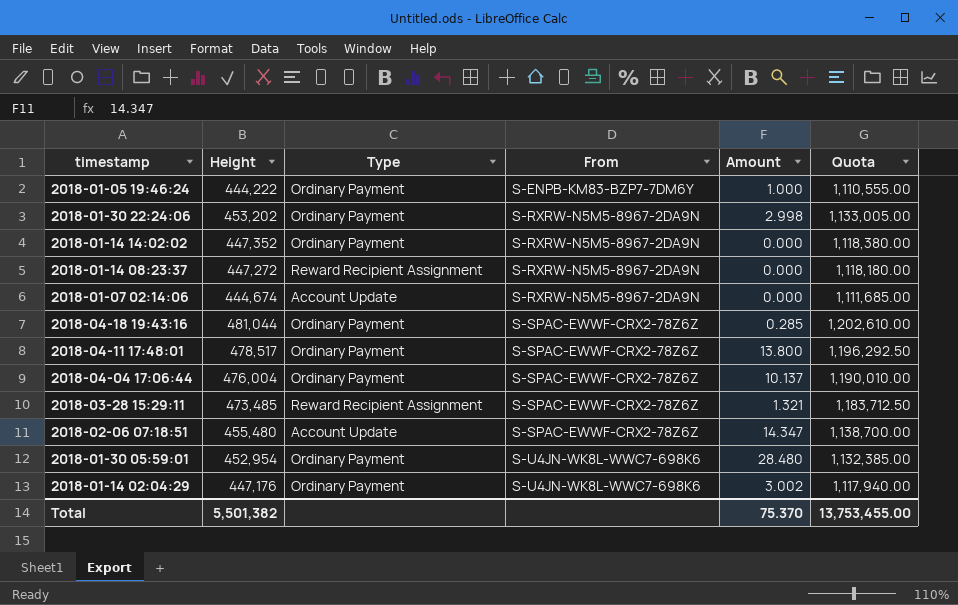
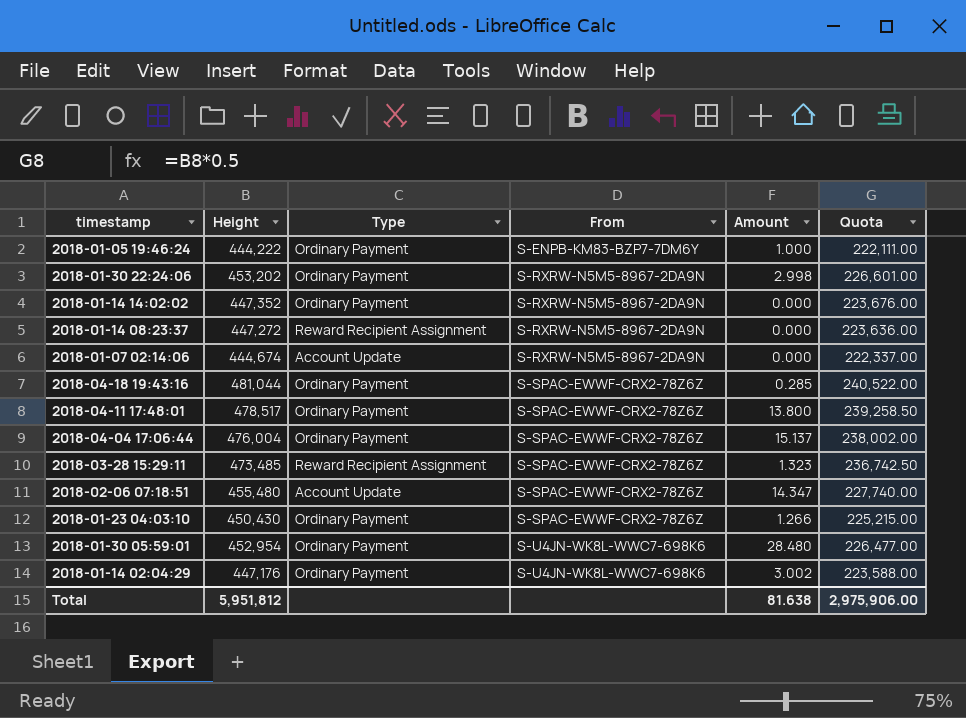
column Quota | formula: [Height] * 2.5 -> [Height] * 0.5
2018-04-04 17:06:44 | Amount: 10.137 -> 15.137
2018-03-28 15:29:11 | Amount: 1.321 -> 1.323
row 2018-01-23 04:03:10: none -> 450,430 | Ordinary Payment | S-SPAC-EWWF-CRX2-78Z6Z | 1.266 | 225,215.00
Total | Height: 5,501,382 -> 5,951,812
Total | Amount: 75.370 -> 81.638
Total | Quota: 13,753,455.00 -> 2,975,906.00

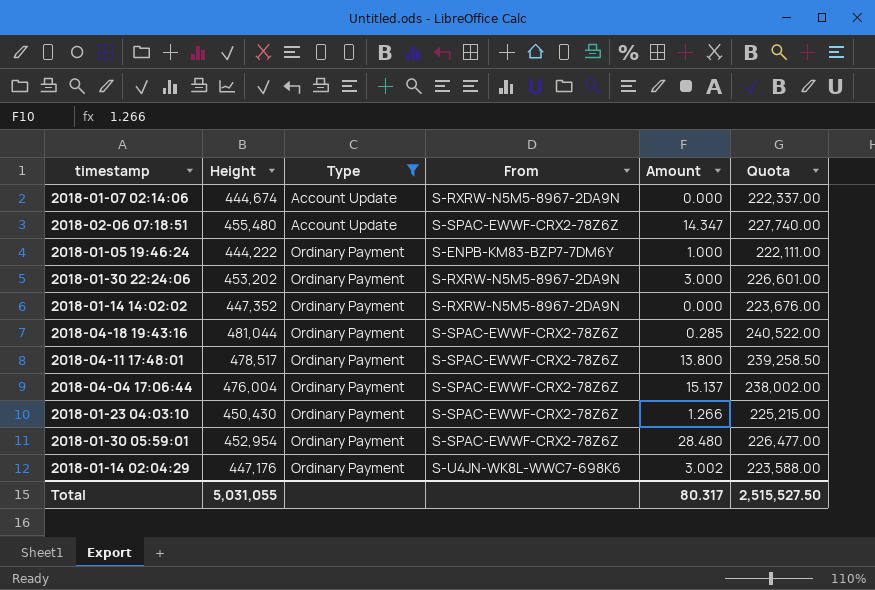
filter: none -> Type != Reward Recipient Assignment
row order: From ascending -> Type ascending
2018-01-30 22:24:06 | Amount: 2.998 -> 3.000
2018-01-30 05:59:01 | From: S-U4JN-WK8L-WWC7-698K6 -> S-SPAC-EWWF-CRX2-78Z6Z
Total | Height: 5,951,812 -> 5,031,055
Total | Amount: 81.638 -> 80.317
Total | Quota: 2,975,906.00 -> 2,515,527.50

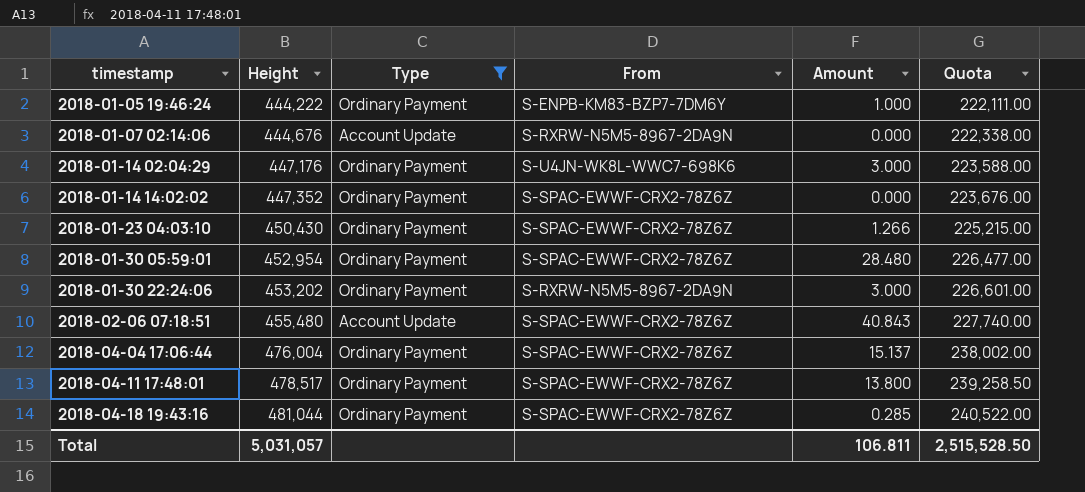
row order: Type ascending -> timestamp ascending
2018-01-07 02:14:06 | Height: 444,674 -> 444,676
2018-01-07 02:14:06 | Quota: 222,337.00 -> 222,338.00
2018-01-14 02:04:29 | Amount: 3.002 -> 3.000
2018-01-14 14:02:02 | From: S-RXRW-N5M5-8967-2DA9N -> S-SPAC-EWWF-CRX2-78Z6Z
2018-02-06 07:18:51 | Amount: 14.347 -> 40.843
Total | Height: 5,031,055 -> 5,031,057
Total | Amount: 80.317 -> 106.811
Total | Quota: 2,515,527.50 -> 2,515,528.50

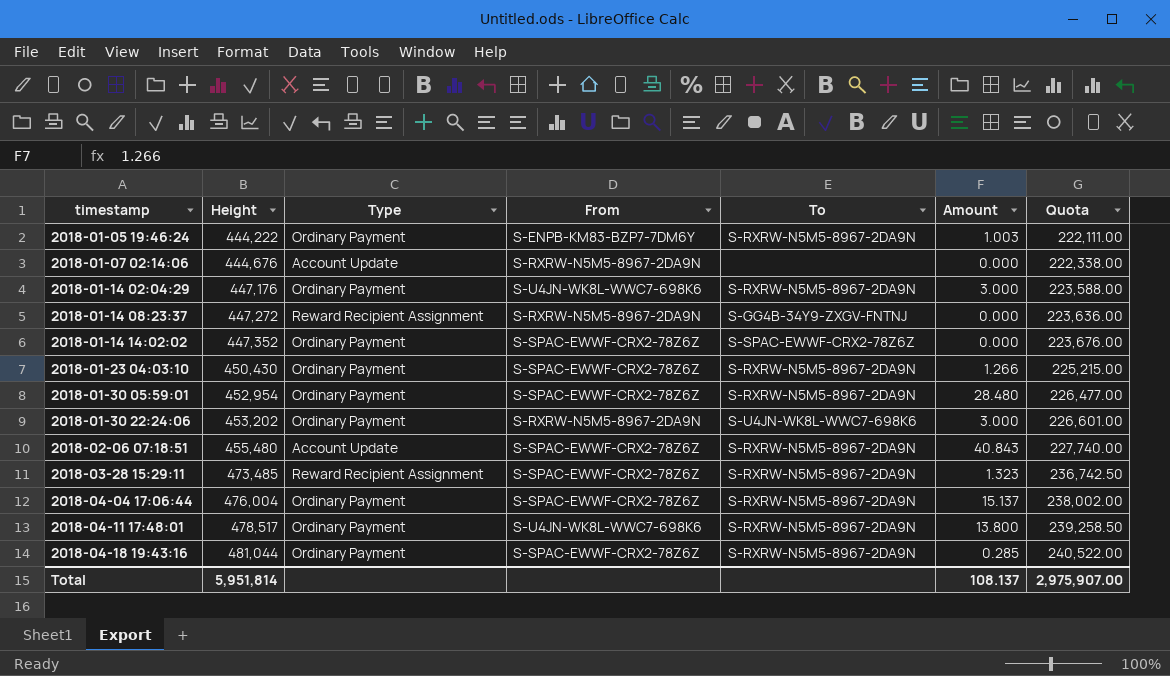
filter: Type != Reward Recipient Assignment -> none
column To | position: none -> 5
2018-01-05 19:46:24 | Amount: 1.000 -> 1.003
2018-04-11 17:48:01 | From: S-SPAC-EWWF-CRX2-78Z6Z -> S-U4JN-WK8L-WWC7-698K6
Total | Height: 5,031,057 -> 5,951,814
Total | Amount: 106.811 -> 108.137
Total | Quota: 2,515,528.50 -> 2,975,907.00

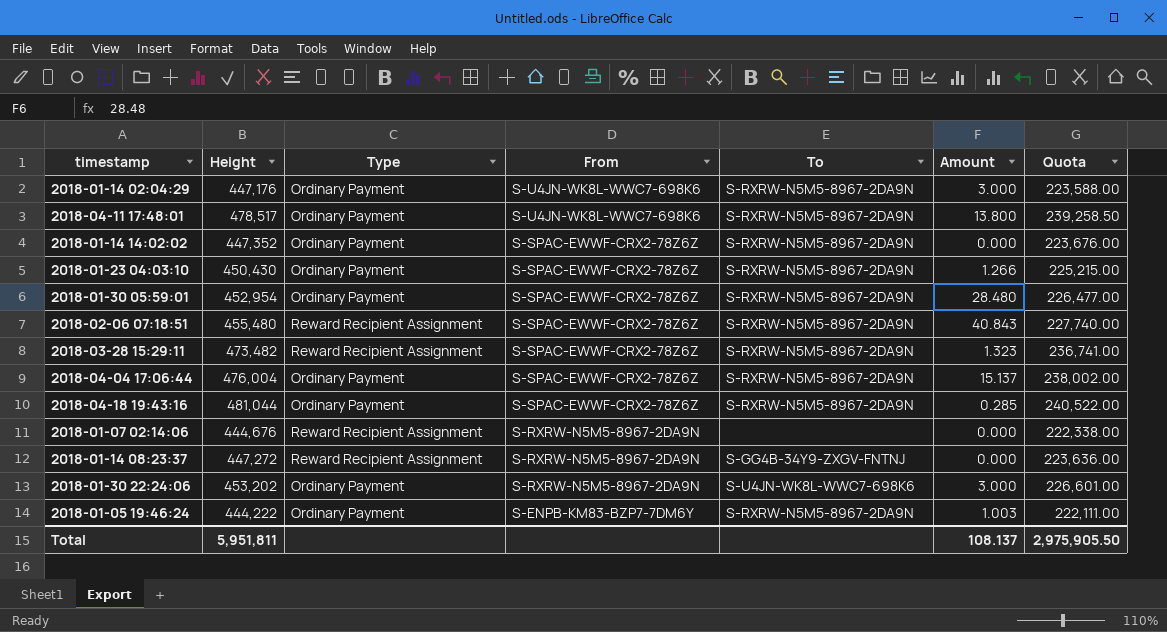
row order: timestamp ascending -> From descending
2018-01-14 14:02:02 | To: S-SPAC-EWWF-CRX2-78Z6Z -> S-RXRW-N5M5-8967-2DA9N
2018-02-06 07:18:51 | Type: Account Update -> Reward Recipient Assignment
2018-03-28 15:29:11 | Height: 473,485 -> 473,482
2018-03-28 15:29:11 | Quota: 236,742.50 -> 236,741.00
2018-01-07 02:14:06 | Type: Account Update -> Reward Recipient Assignment
Total | Height: 5,951,814 -> 5,951,811
Total | Quota: 2,975,907.00 -> 2,975,905.50

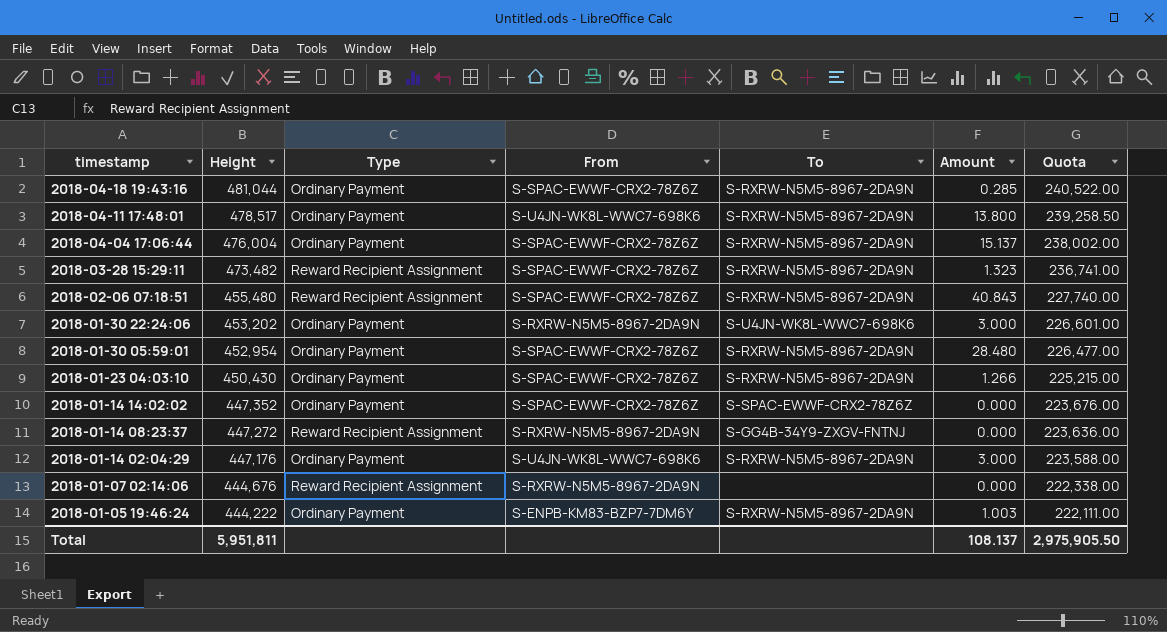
row order: From descending -> timestamp descending
2018-01-14 14:02:02 | To: S-RXRW-N5M5-8967-2DA9N -> S-SPAC-EWWF-CRX2-78Z6Z

